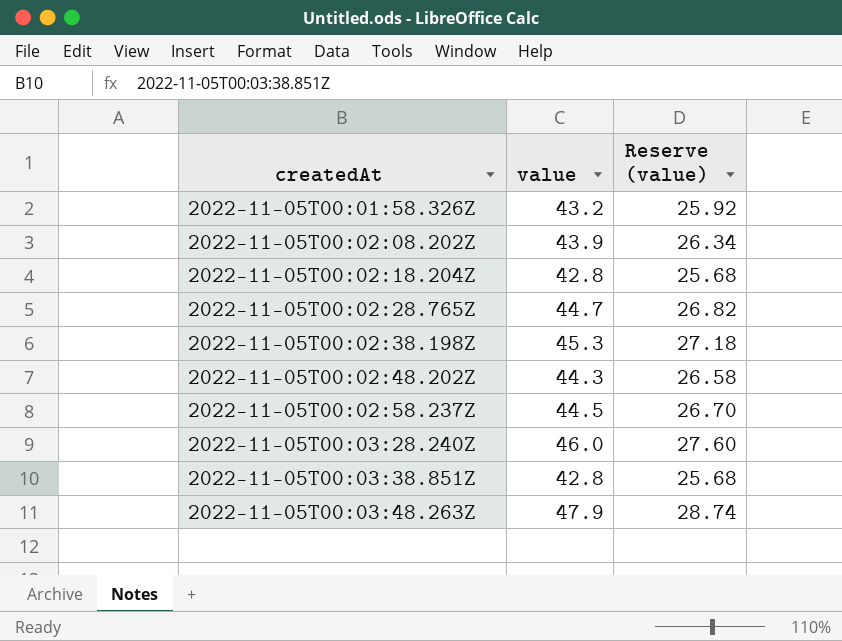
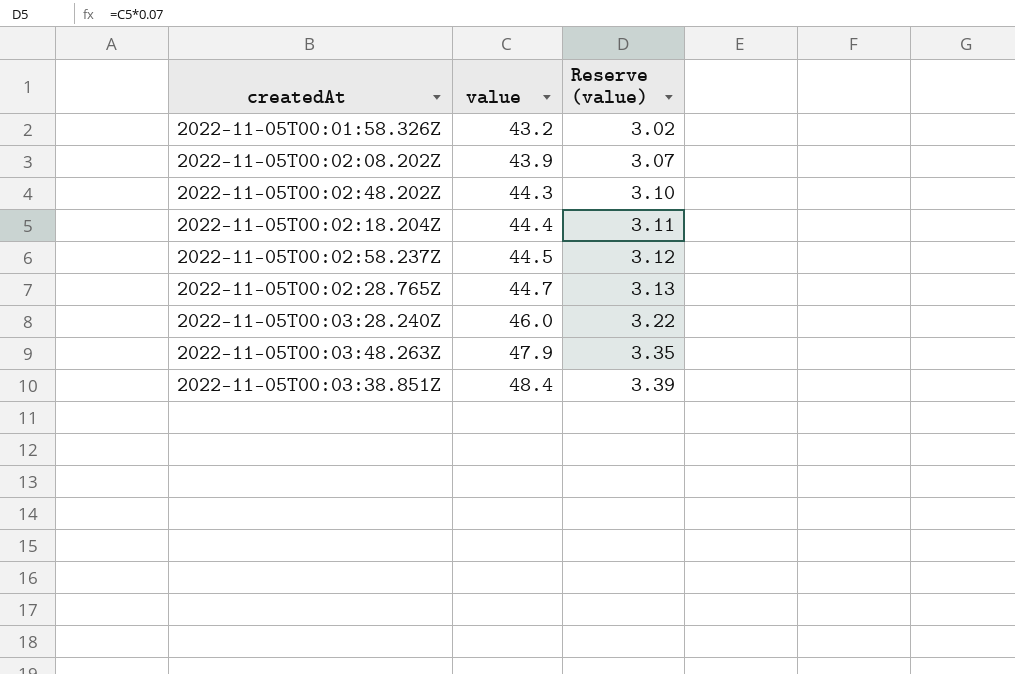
row order: createdAt ascending -> value ascending
column Reserve (value) | formula: [value] * 0.6 -> [value] * 0.07
row 2022-11-05T00:02:38.198Z: 45.3 | 27.18 -> none
2022-11-05T00:02:18.204Z | value: 42.8 -> 44.4
2022-11-05T00:03:38.851Z | value: 42.8 -> 48.4

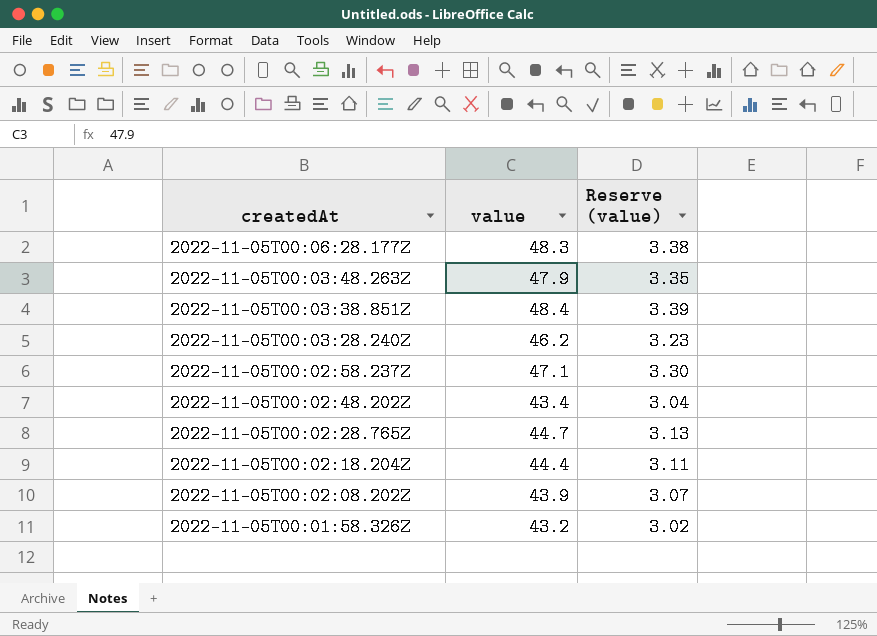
row order: value ascending -> createdAt descending
row 2022-11-05T00:06:28.177Z: none -> 48.3 | 3.38
2022-11-05T00:03:28.240Z | value: 46.0 -> 46.2
2022-11-05T00:03:28.240Z | Reserve (value): 3.22 -> 3.23
2022-11-05T00:02:58.237Z | value: 44.5 -> 47.1
2022-11-05T00:02:58.237Z | Reserve (value): 3.12 -> 3.30
2022-11-05T00:02:48.202Z | value: 44.3 -> 43.4
2022-11-05T00:02:48.202Z | Reserve (value): 3.10 -> 3.04

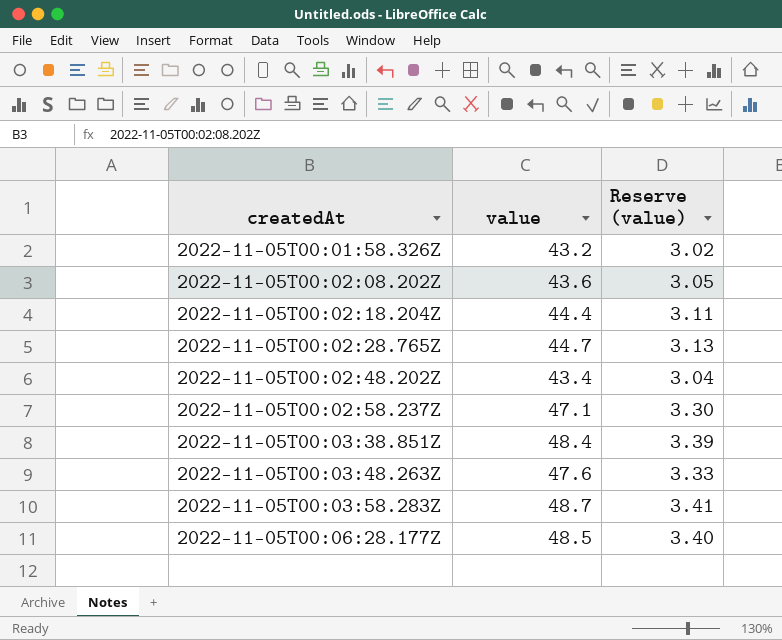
row order: createdAt descending -> createdAt ascending
row 2022-11-05T00:03:28.240Z: 46.2 | 3.23 -> none
2022-11-05T00:02:08.202Z | value: 43.9 -> 43.6
2022-11-05T00:02:08.202Z | Reserve (value): 3.07 -> 3.05
2022-11-05T00:03:48.263Z | value: 47.9 -> 47.6
2022-11-05T00:03:48.263Z | Reserve (value): 3.35 -> 3.33
row 2022-11-05T00:03:58.283Z: none -> 48.7 | 3.41
2022-11-05T00:06:28.177Z | value: 48.3 -> 48.5
2022-11-05T00:06:28.177Z | Reserve (value): 3.38 -> 3.40

